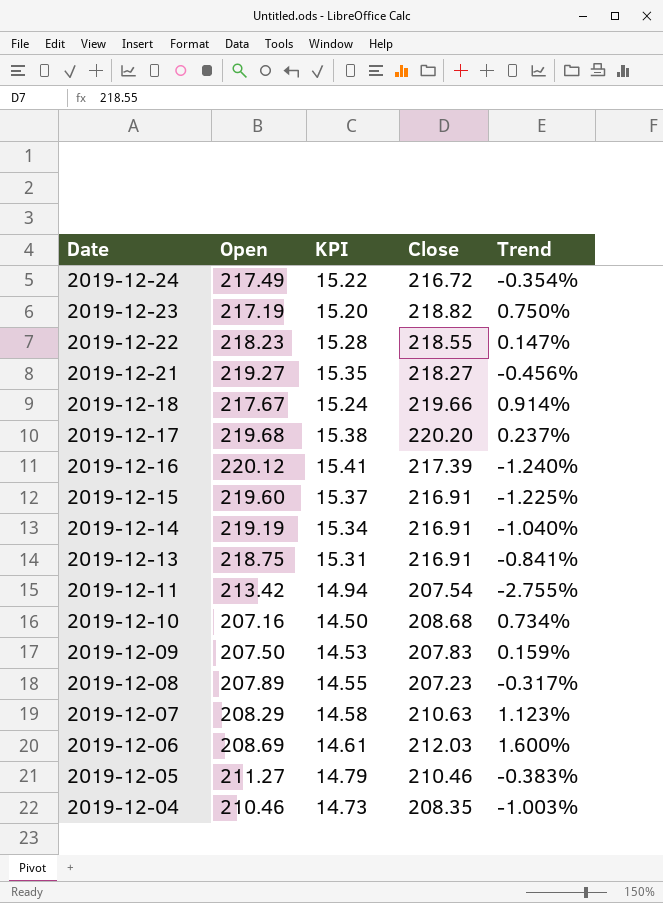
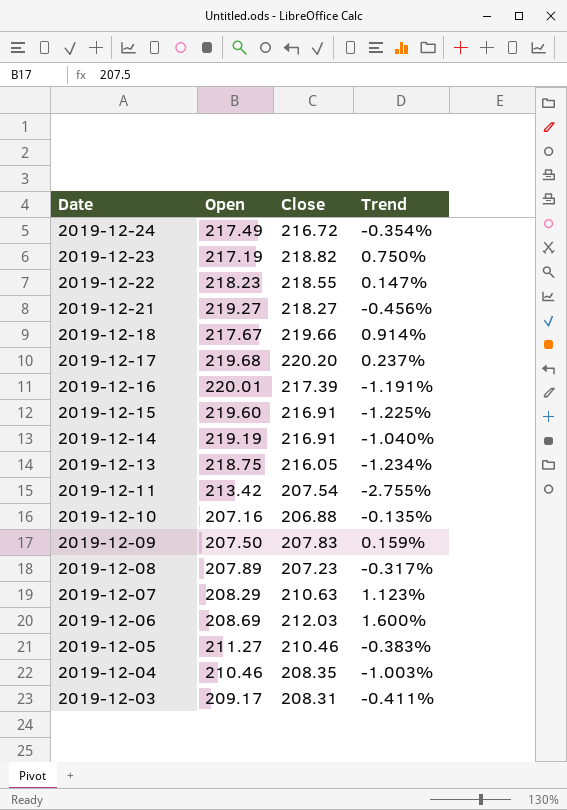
column KPI | formula: [Open] * 0.07 -> none
2019-12-16 | Open: 220.12 -> 220.01
2019-12-16 | Trend: -1.240% -> -1.191%
2019-12-13 | Close: 216.91 -> 216.05
2019-12-13 | Trend: -0.841% -> -1.234%
2019-12-10 | Close: 208.68 -> 206.88
2019-12-10 | Trend: 0.734% -> -0.135%
row 2019-12-03: none -> 209.17 | 208.31 | -0.411%

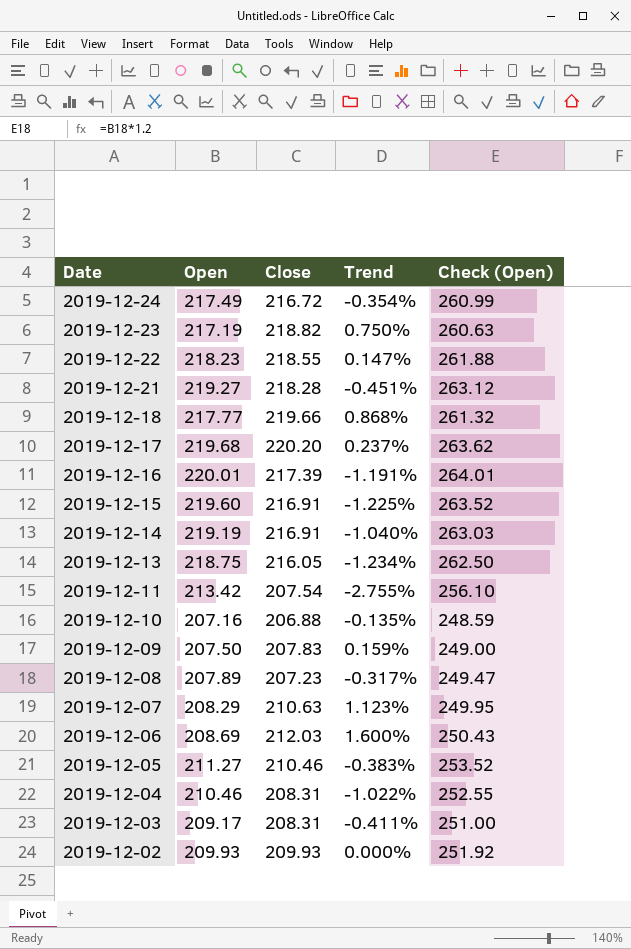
column Check (Open) | formula: none -> [Open] * 1.2
2019-12-21 | Close: 218.27 -> 218.28
2019-12-21 | Trend: -0.456% -> -0.451%
2019-12-18 | Open: 217.67 -> 217.77
2019-12-18 | Trend: 0.914% -> 0.868%
2019-12-04 | Close: 208.35 -> 208.31
2019-12-04 | Trend: -1.003% -> -1.022%
row 2019-12-02: none -> 209.93 | 209.93 | 0.000% | 251.92

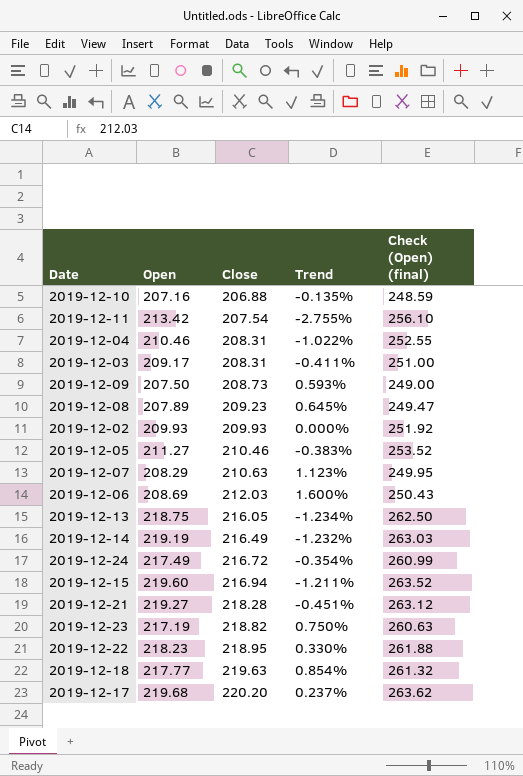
row order: Date descending -> Close ascending
column name: Check (Open) -> Check (Open) (final)
row 2019-12-16: 220.01 | 217.39 | -1.191% | 264.01 -> none
2019-12-09 | Close: 207.83 -> 208.73
2019-12-09 | Trend: 0.159% -> 0.593%
2019-12-08 | Close: 207.23 -> 209.23
2019-12-08 | Trend: -0.317% -> 0.645%
2019-12-14 | Close: 216.91 -> 216.49
2019-12-14 | Trend: -1.040% -> -1.232%
2019-12-15 | Close: 216.91 -> 216.94
2019-12-15 | Trend: -1.225% -> -1.211%
2019-12-22 | Close: 218.55 -> 218.95
2019-12-22 | Trend: 0.147% -> 0.330%
2019-12-18 | Close: 219.66 -> 219.63
2019-12-18 | Trend: 0.868% -> 0.854%

